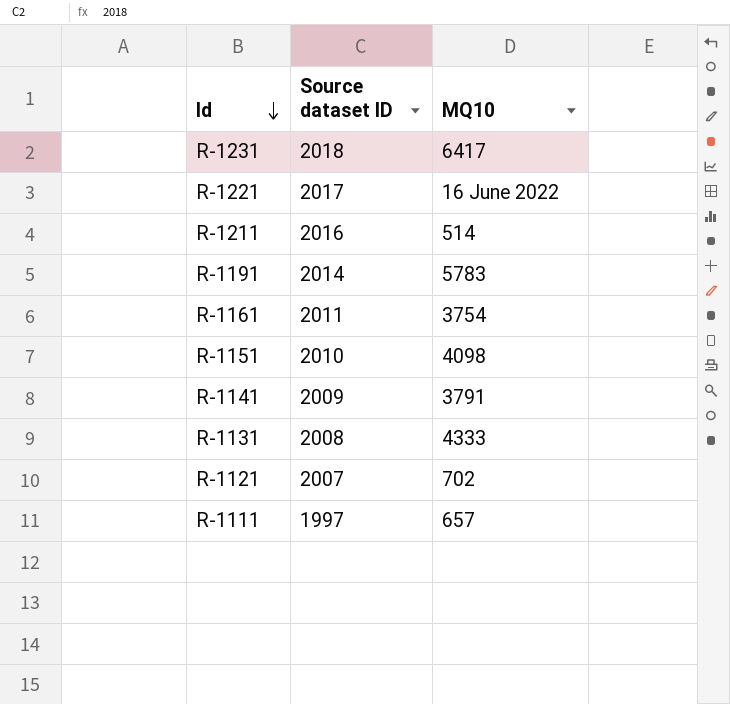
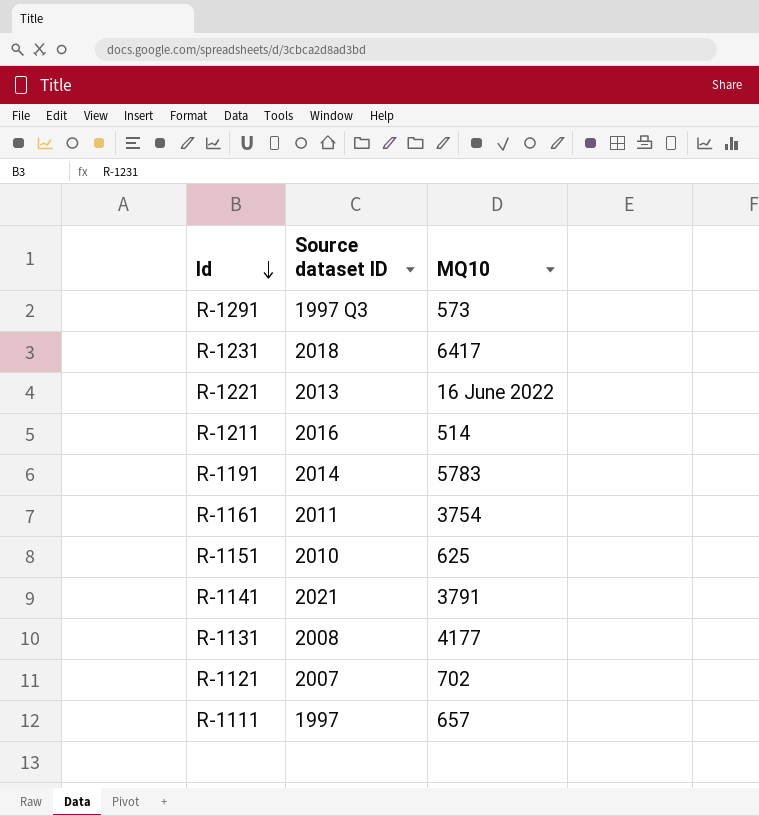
row R-1291: none -> 1997 Q3 | 573
R-1221 | Source dataset ID: 2017 -> 2013
R-1151 | MQ10: 4098 -> 625
R-1141 | Source dataset ID: 2009 -> 2021
R-1131 | MQ10: 4333 -> 4177

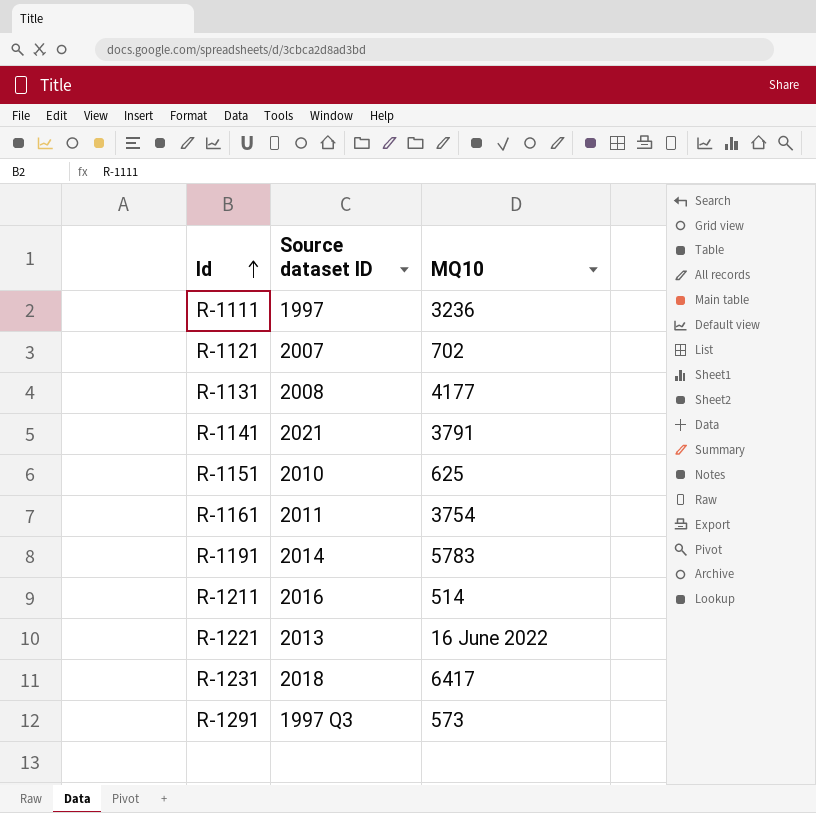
row order: Id descending -> Id ascending
R-1111 | MQ10: 657 -> 3236

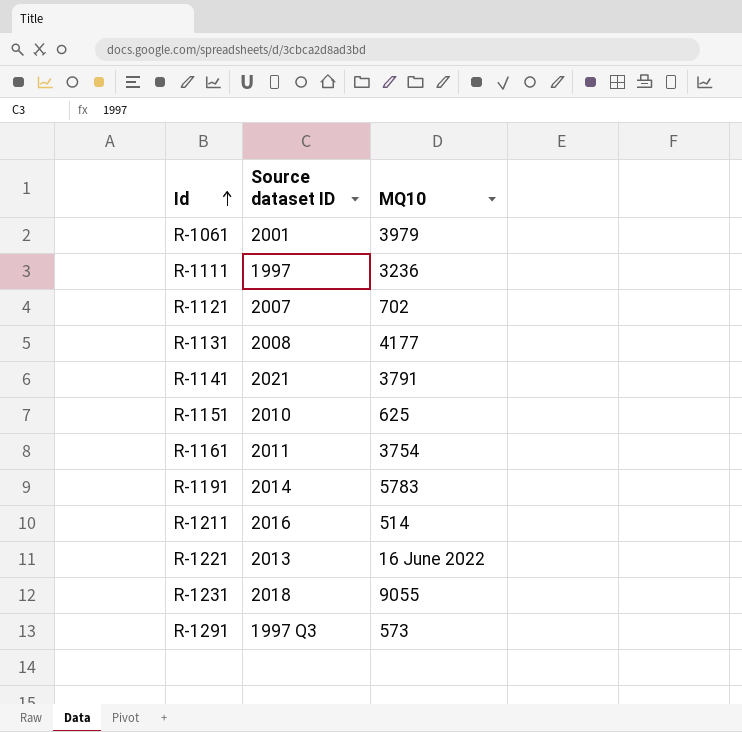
row R-1061: none -> 2001 | 3979
R-1231 | MQ10: 6417 -> 9055

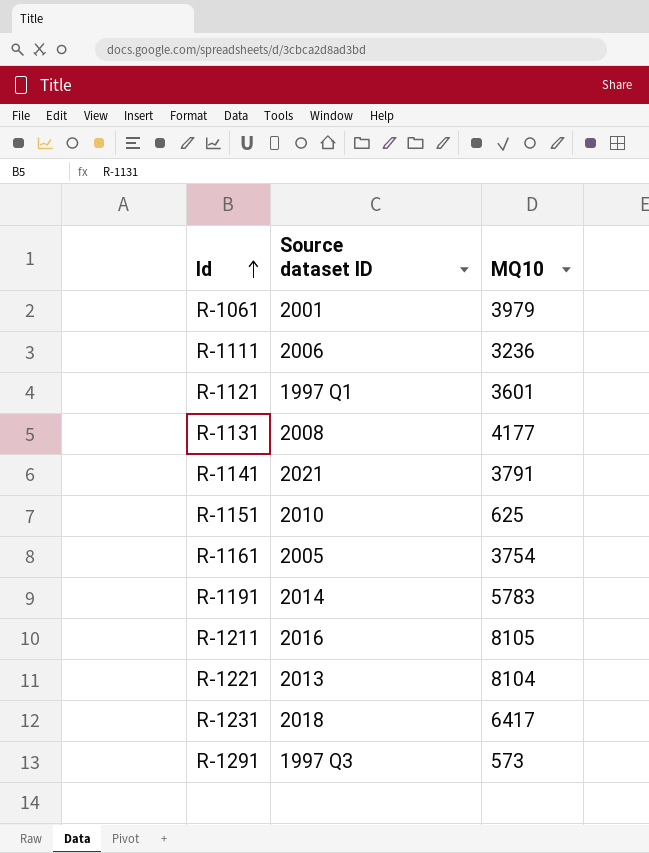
R-1111 | Source dataset ID: 1997 -> 2006
R-1121 | Source dataset ID: 2007 -> 1997 Q1
R-1121 | MQ10: 702 -> 3601
R-1161 | Source dataset ID: 2011 -> 2005
R-1211 | MQ10: 514 -> 8105
R-1221 | MQ10: 16 June 2022 -> 8104
R-1231 | MQ10: 9055 -> 6417

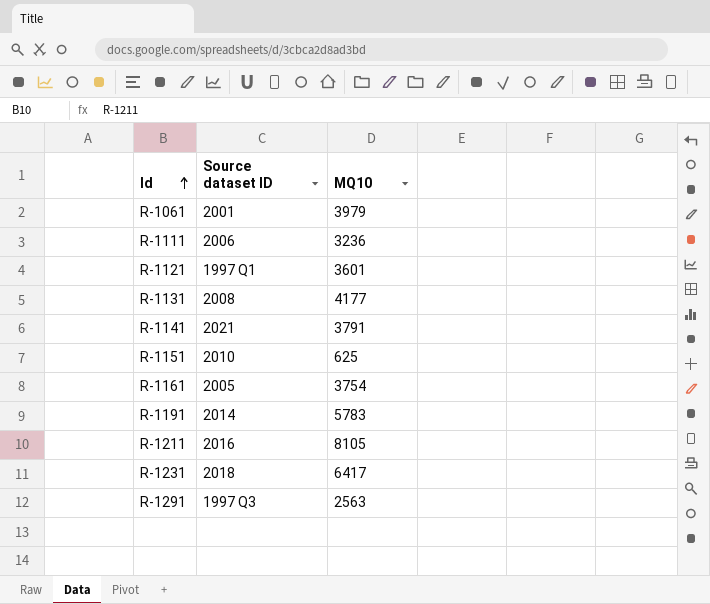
row R-1221: 2013 | 8104 -> none
R-1291 | MQ10: 573 -> 2563

